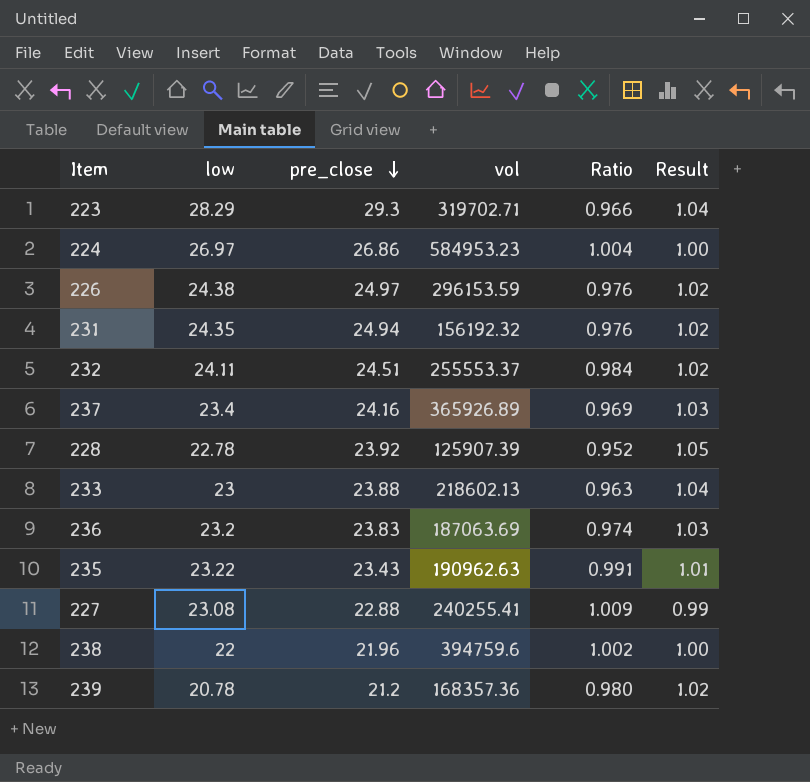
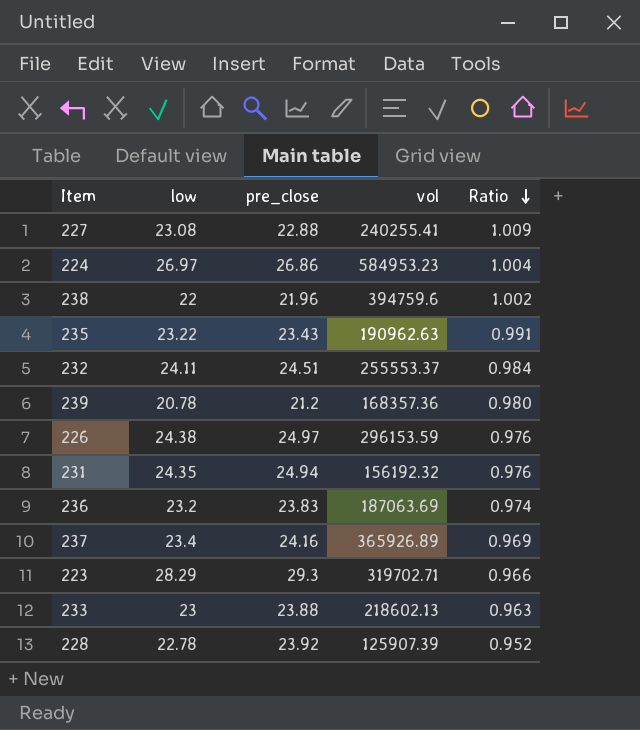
row order: pre_close descending -> Ratio descending
column Result | formula: [pre_close] / [low] -> none

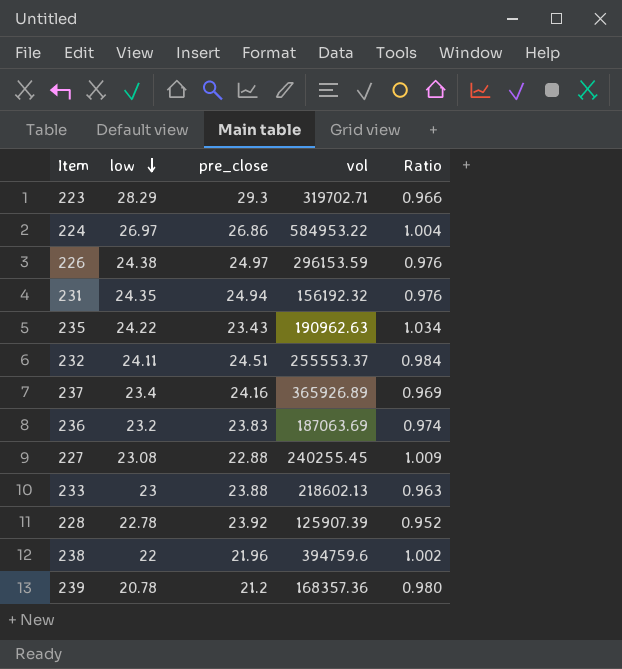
row order: Ratio descending -> low descending
224 | vol: 584953.23 -> 584953.22
235 | low: 23.22 -> 24.22
235 | Ratio: 0.991 -> 1.034
227 | vol: 240255.41 -> 240255.45

